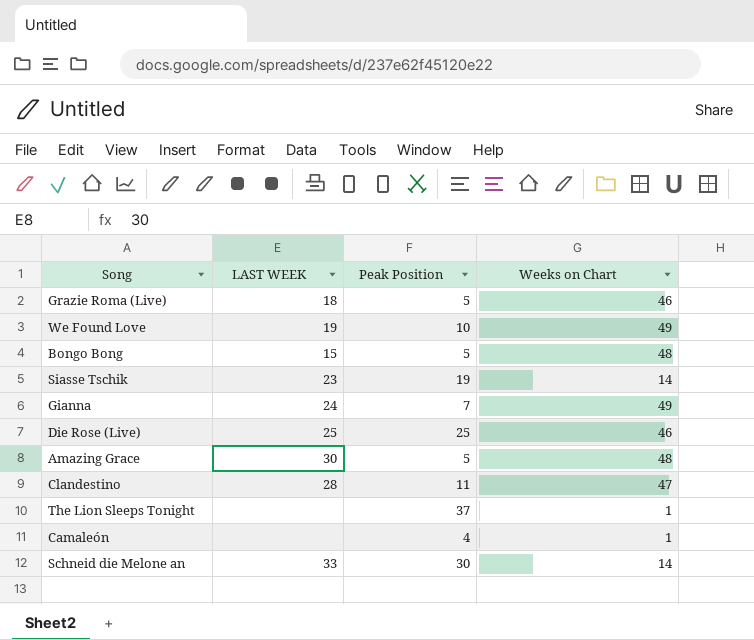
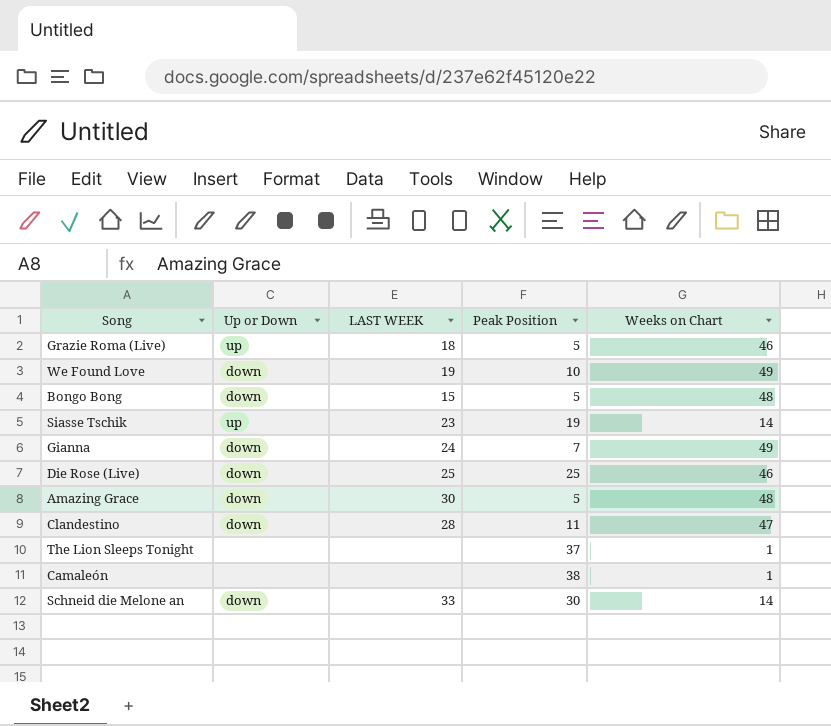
column Up or Down | position: none -> 2
Camaleón | Peak Position: 4 -> 38

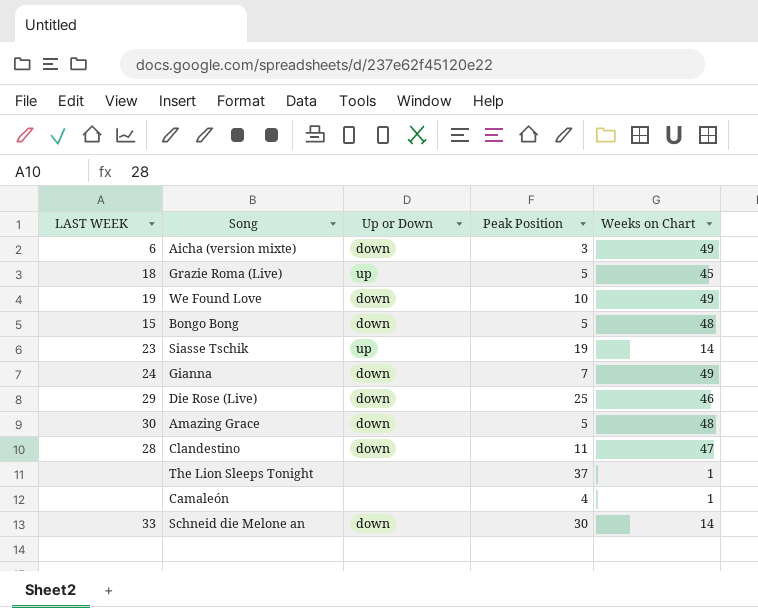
column LAST WEEK | position: 3 -> 1
row Aicha (version mixte): none -> 6 | down | 3 | 49
Grazie Roma (Live) | Weeks on Chart: 46 -> 45
Die Rose (Live) | LAST WEEK: 25 -> 29
Camaleón | Peak Position: 38 -> 4

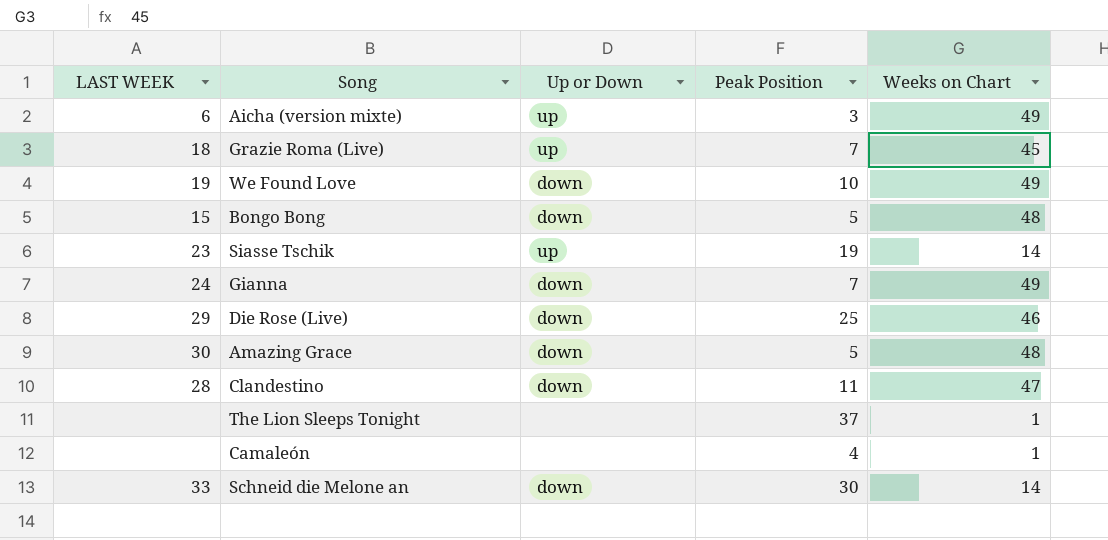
Aicha (version mixte) | Up or Down: down -> up
Grazie Roma (Live) | Peak Position: 5 -> 7

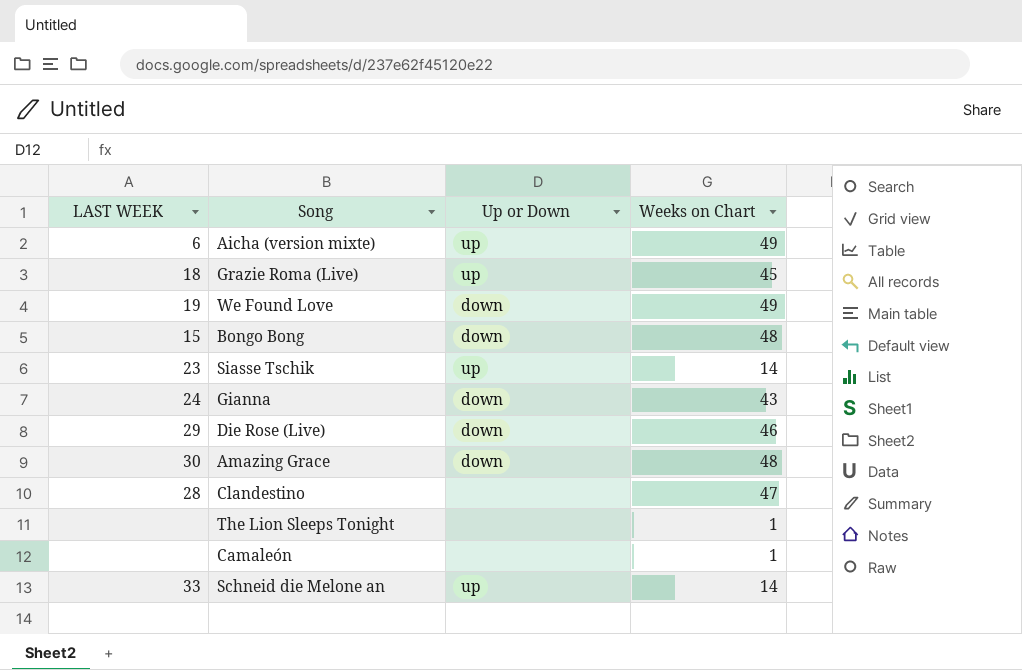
column Peak Position | position: 4 -> none
Gianna | Weeks on Chart: 49 -> 43
Clandestino | Up or Down: down -> none
Schneid die Melone an | Up or Down: down -> up

